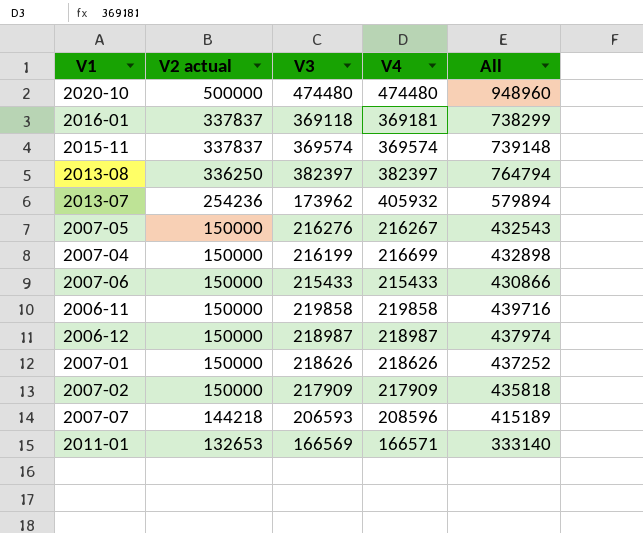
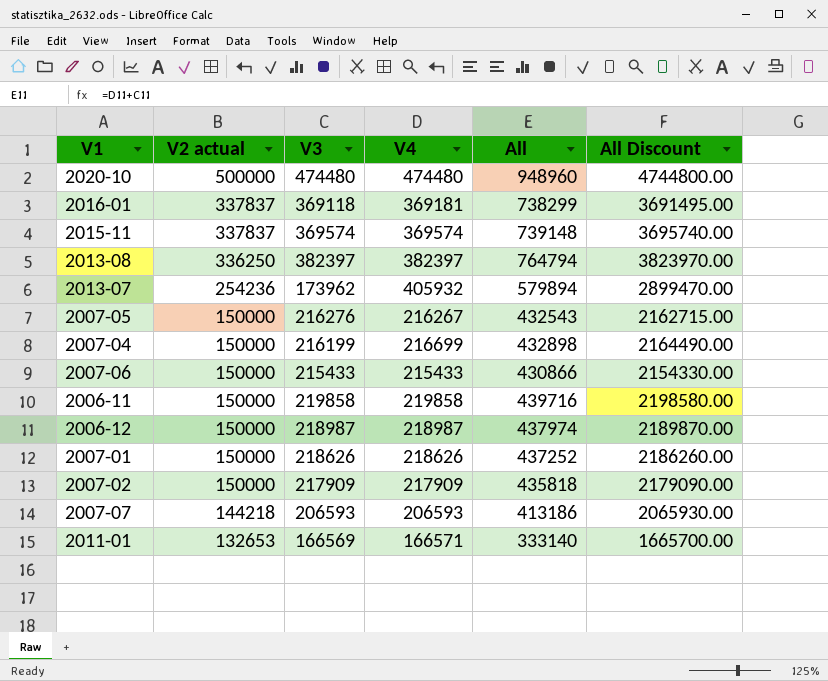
column All Discount | formula: none -> [All] * 5
2007-07 | V4: 208596 -> 206593
2007-07 | All: 415189 -> 413186

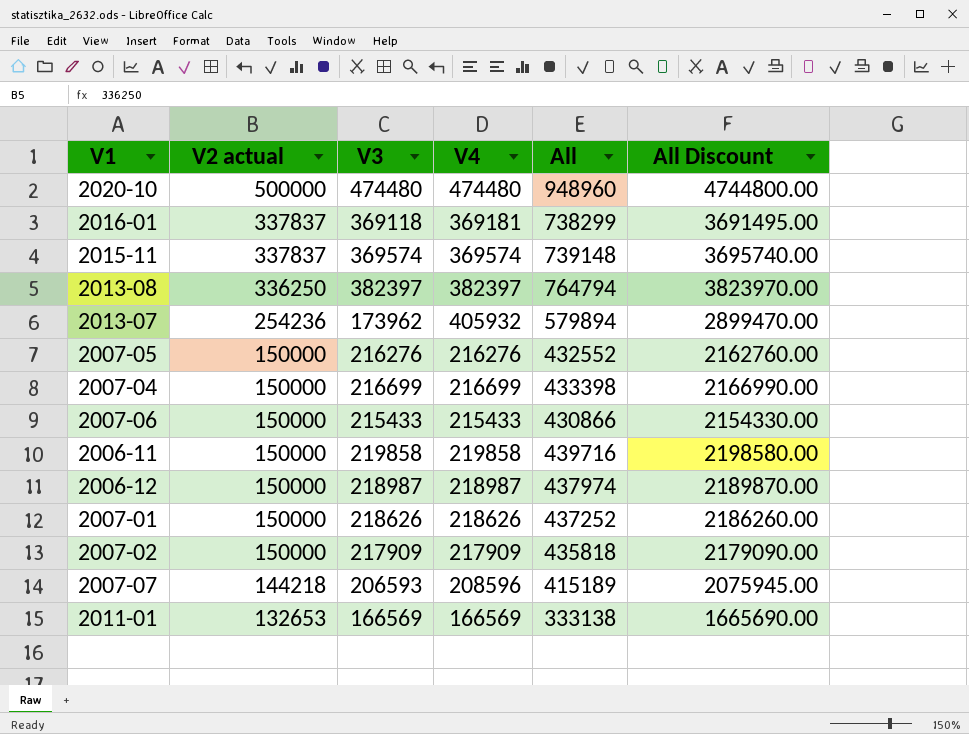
2007-05 | V4: 216267 -> 216276
2007-05 | All: 432543 -> 432552
2007-05 | All Discount: 2162715.00 -> 2162760.00
2007-04 | V3: 216199 -> 216699
2007-04 | All: 432898 -> 433398
2007-04 | All Discount: 2164490.00 -> 2166990.00
2007-07 | V4: 206593 -> 208596
2007-07 | All: 413186 -> 415189
2007-07 | All Discount: 2065930.00 -> 2075945.00
2011-01 | V4: 166571 -> 166569
2011-01 | All: 333140 -> 333138
2011-01 | All Discount: 1665700.00 -> 1665690.00

